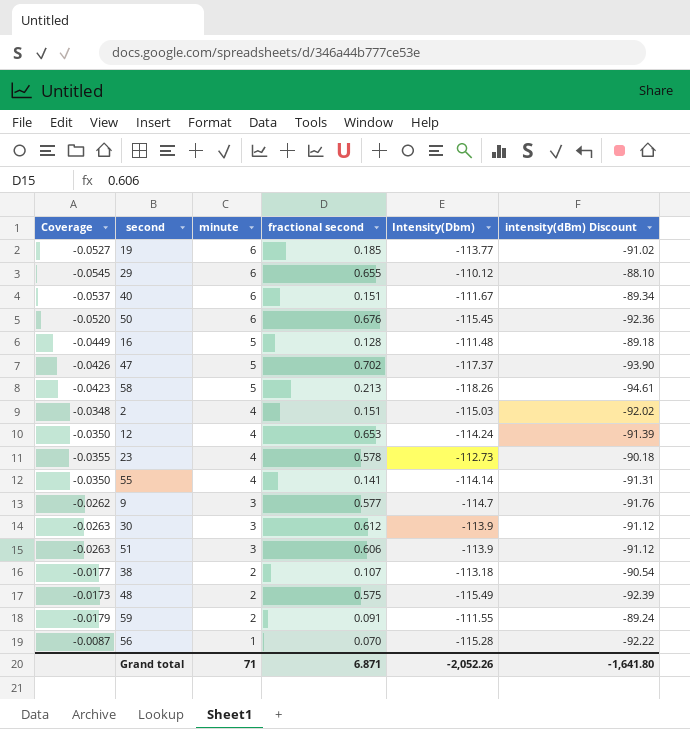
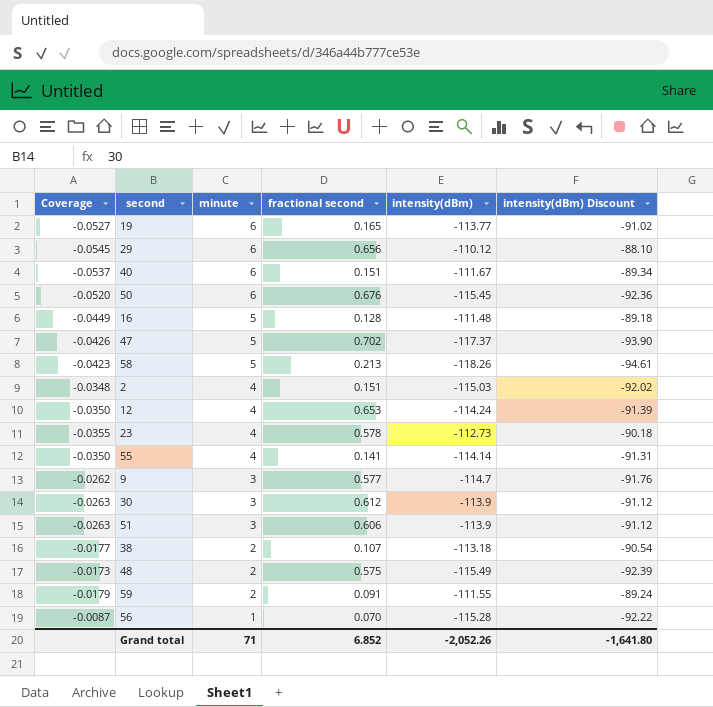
column name: Intensity(Dbm) -> intensity(dBm)
19 | fractional second: 0.185 -> 0.165
29 | fractional second: 0.655 -> 0.656
Grand total | fractional second: 6.871 -> 6.852

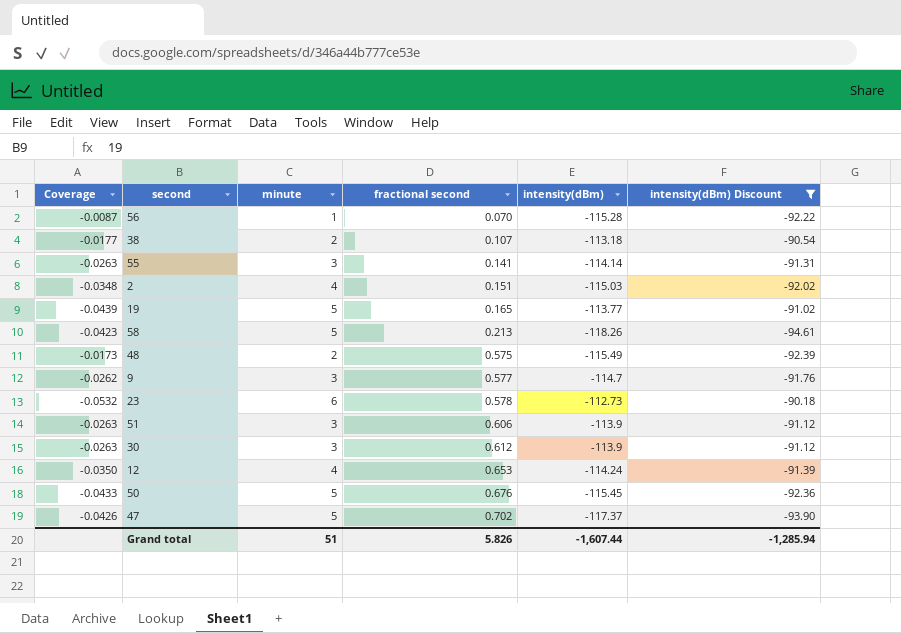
filter: none -> intensity(dBm) Discount <= -90.18
row order: minute descending -> fractional second ascending
55 | Coverage: -0.0350 -> -0.0263
55 | minute: 4 -> 3
19 | Coverage: -0.0527 -> -0.0439
19 | minute: 6 -> 5
23 | Coverage: -0.0355 -> -0.0532
23 | minute: 4 -> 6
50 | Coverage: -0.0520 -> -0.0433
50 | minute: 6 -> 5
Grand total | minute: 71 -> 51
Grand total | fractional second: 6.852 -> 5.826
Grand total | intensity(dBm): -2,052.26 -> -1,607.44
Grand total | intensity(dBm) Discount: -1,641.80 -> -1,285.94

